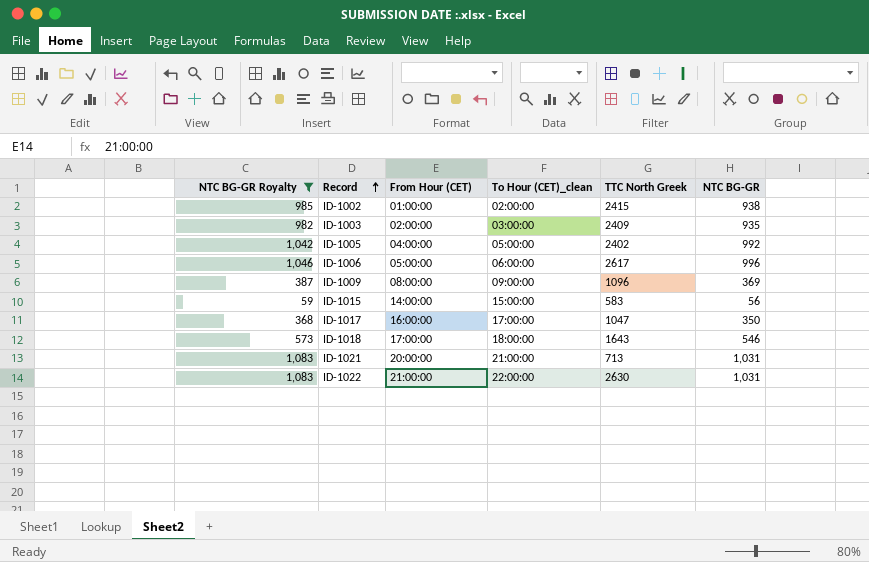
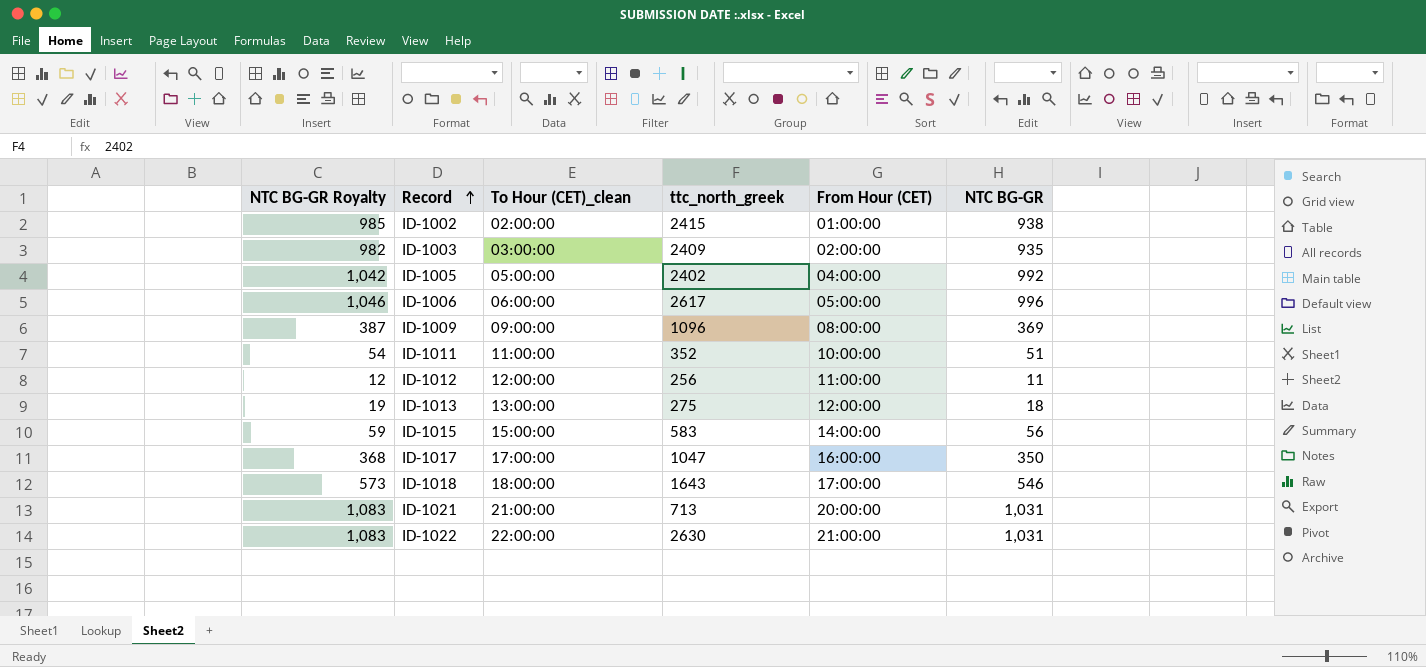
filter: NTC BG-GR Royalty >= 59 -> none
column name: TTC North Greek -> ttc_north_greek
column From Hour (CET) | position: 3 -> 5

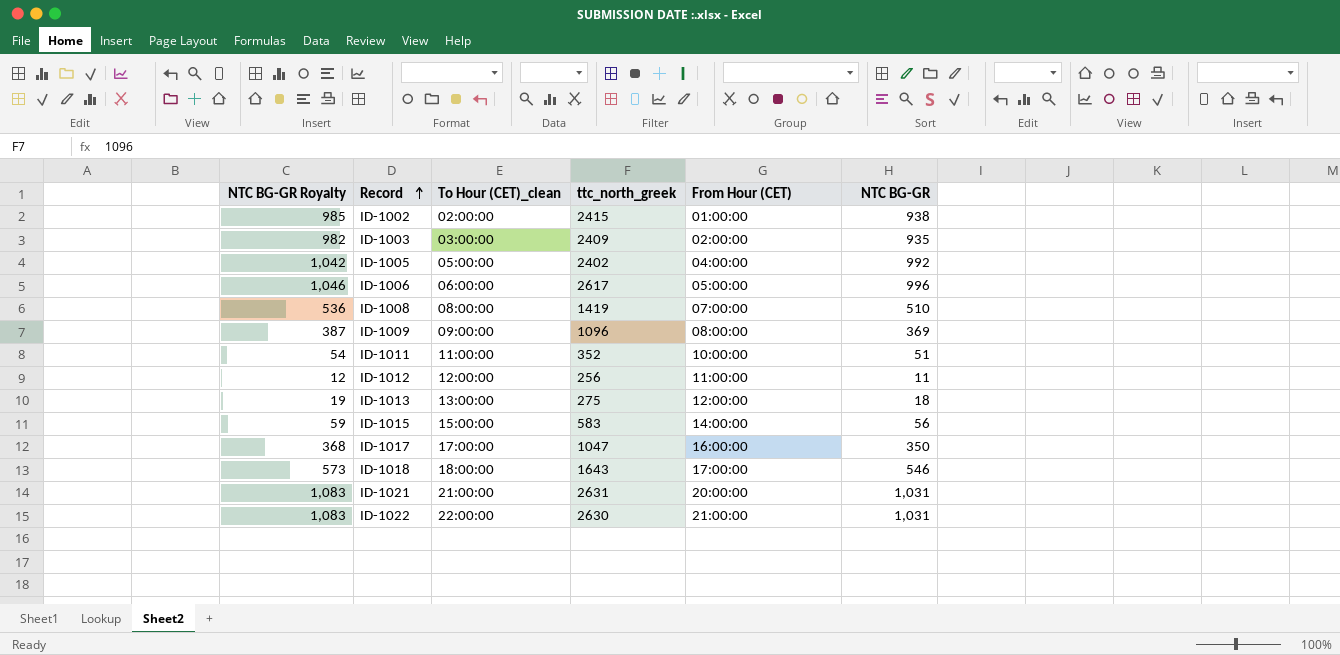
row ID-1008: none -> 536 | 08:00:00 | 1419 | 07:00:00 | 510
ID-1021 | ttc_north_greek: 713 -> 2631

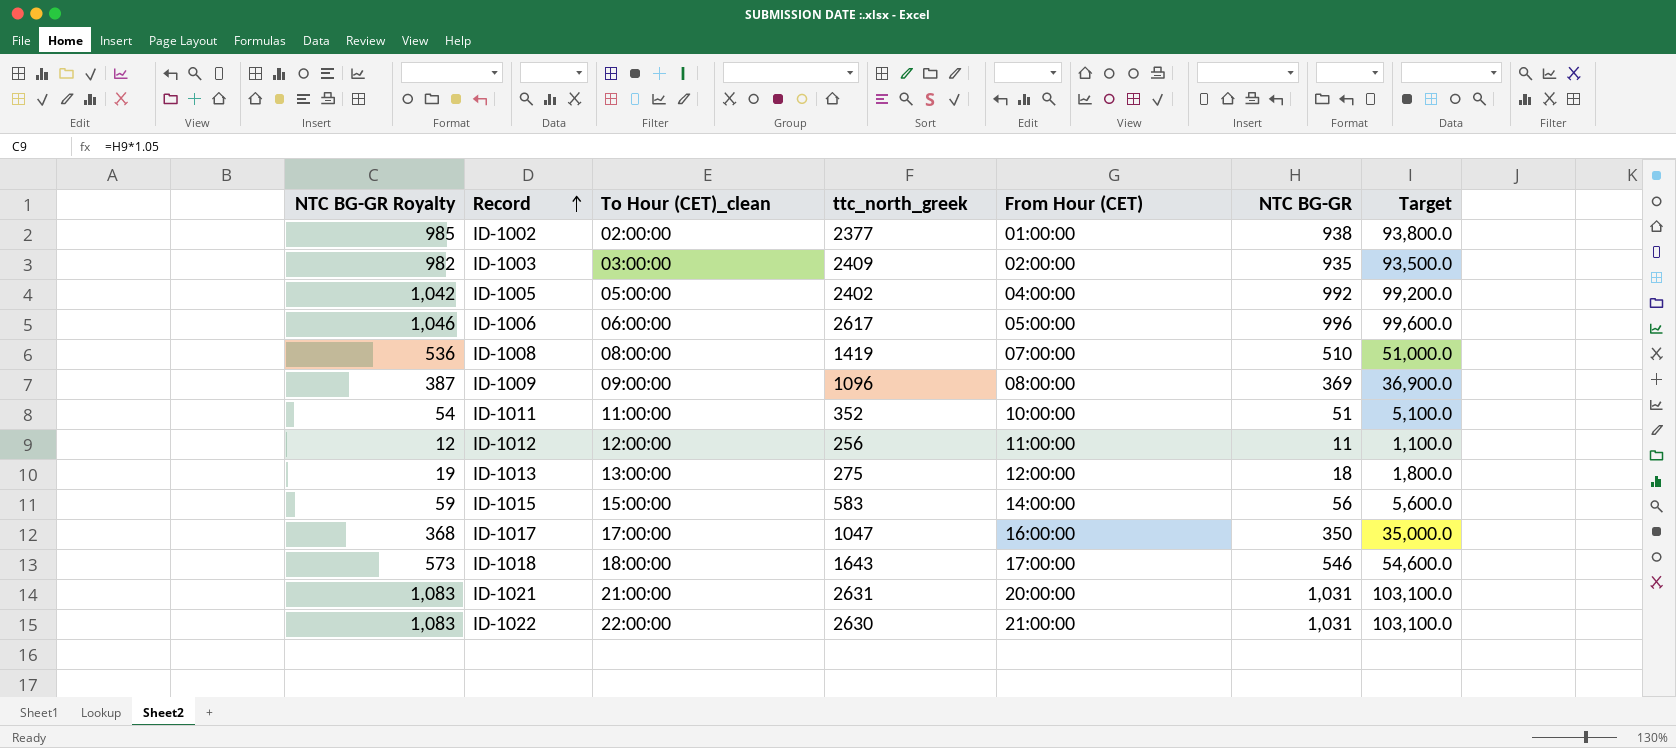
column Target | formula: none -> [NTC BG-GR] * 100
ID-1002 | ttc_north_greek: 2415 -> 2377

